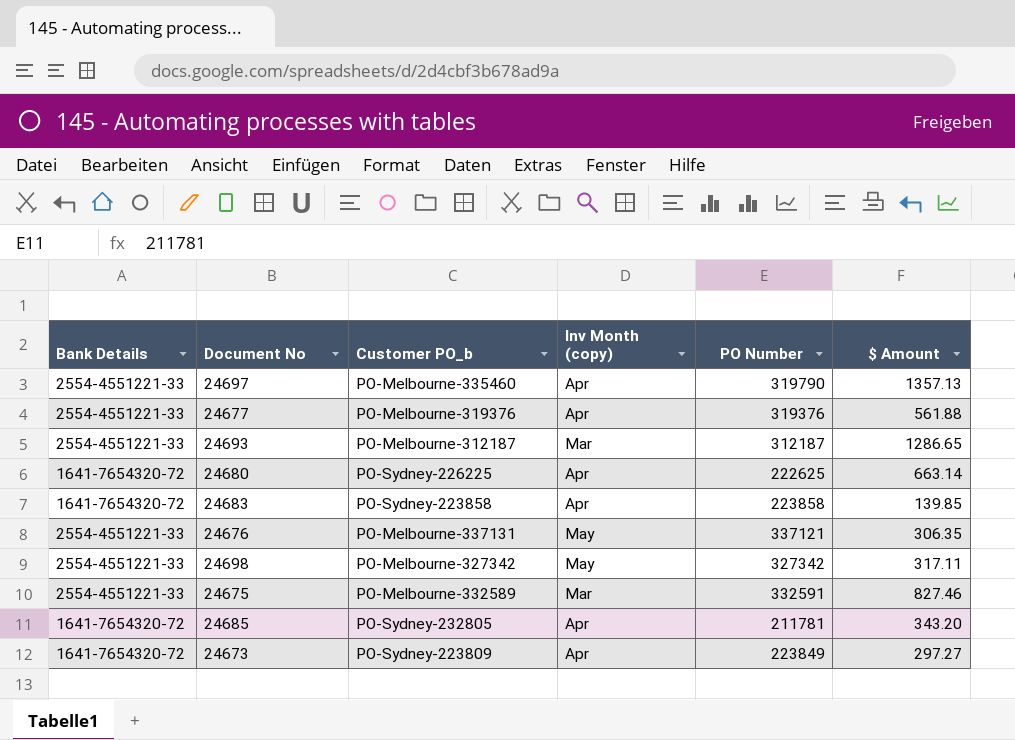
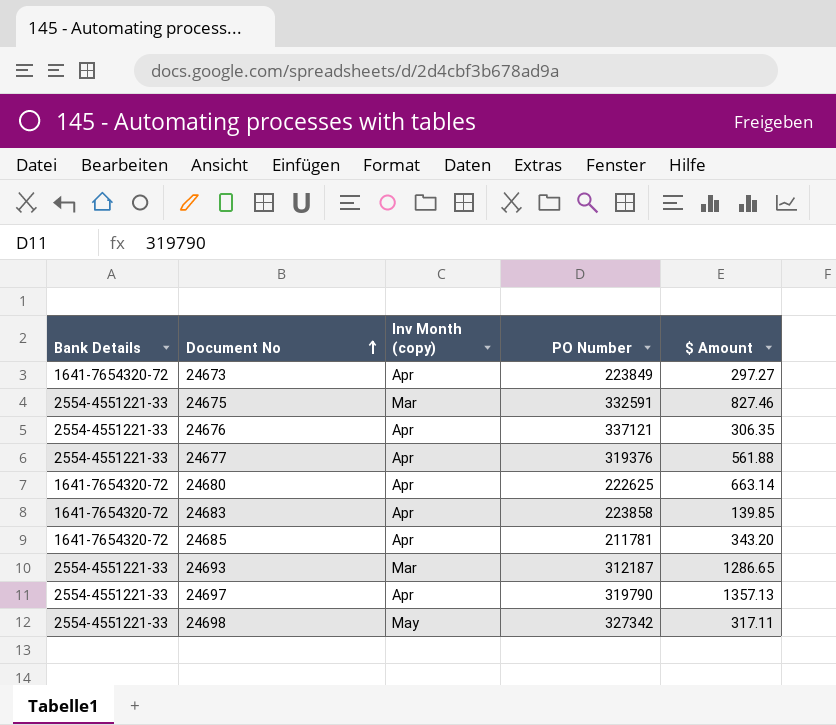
row order: none -> Document No ascending
column Customer PO_b | position: 3 -> none
24676 | Inv Month (copy): May -> Apr

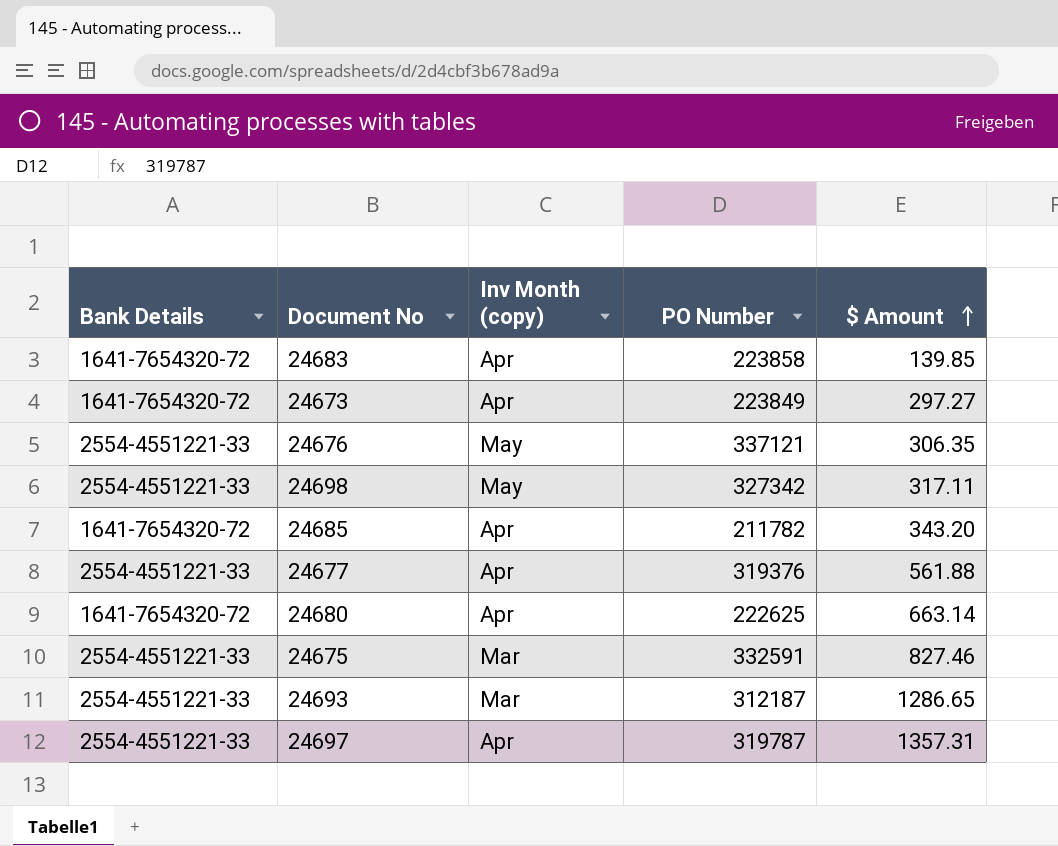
row order: Document No ascending -> $ Amount ascending
24676 | Inv Month (copy): Apr -> May
24685 | PO Number: 211781 -> 211782
24697 | PO Number: 319790 -> 319787
24697 | $ Amount: 1357.13 -> 1357.31

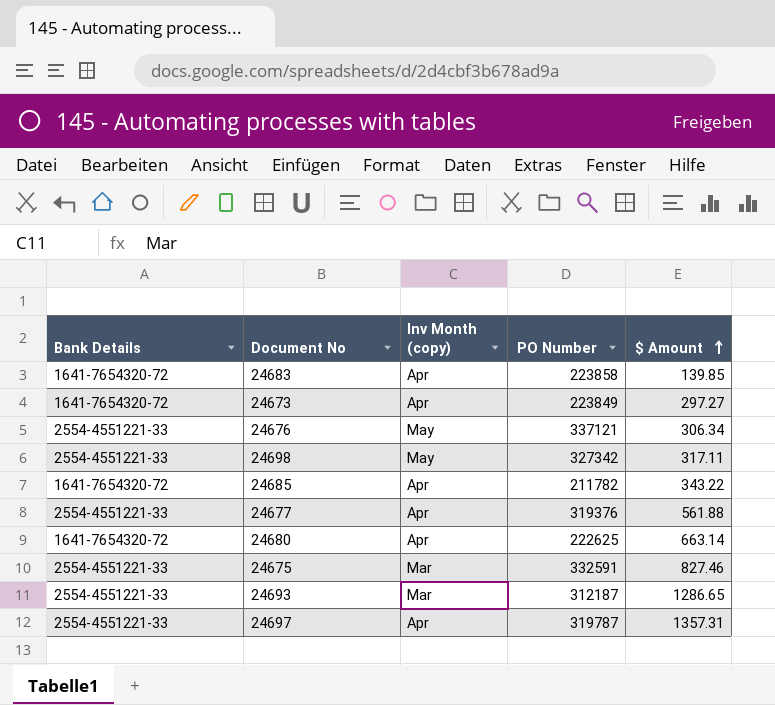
24676 | $ Amount: 306.35 -> 306.34
24685 | $ Amount: 343.20 -> 343.22

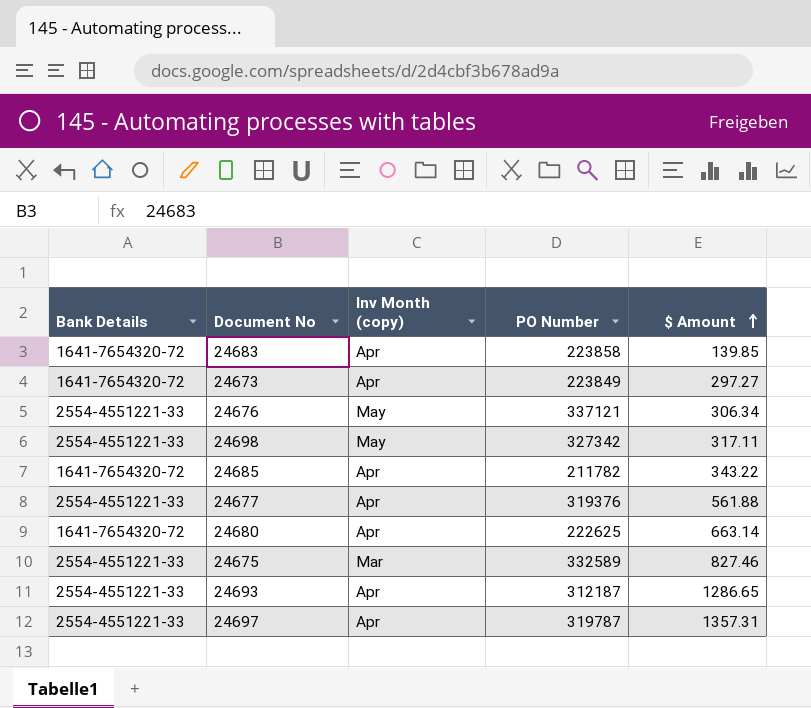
24675 | PO Number: 332591 -> 332589
24693 | Inv Month (copy): Mar -> Apr

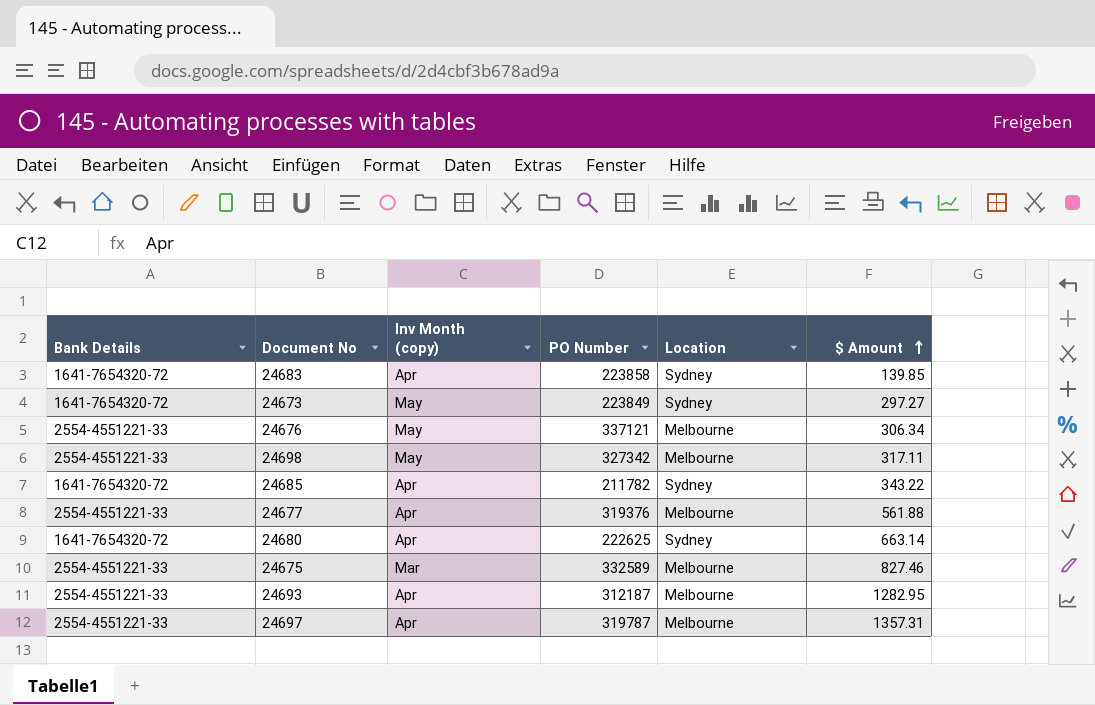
column Location | position: none -> 5
24673 | Inv Month (copy): Apr -> May
24693 | $ Amount: 1286.65 -> 1282.95

